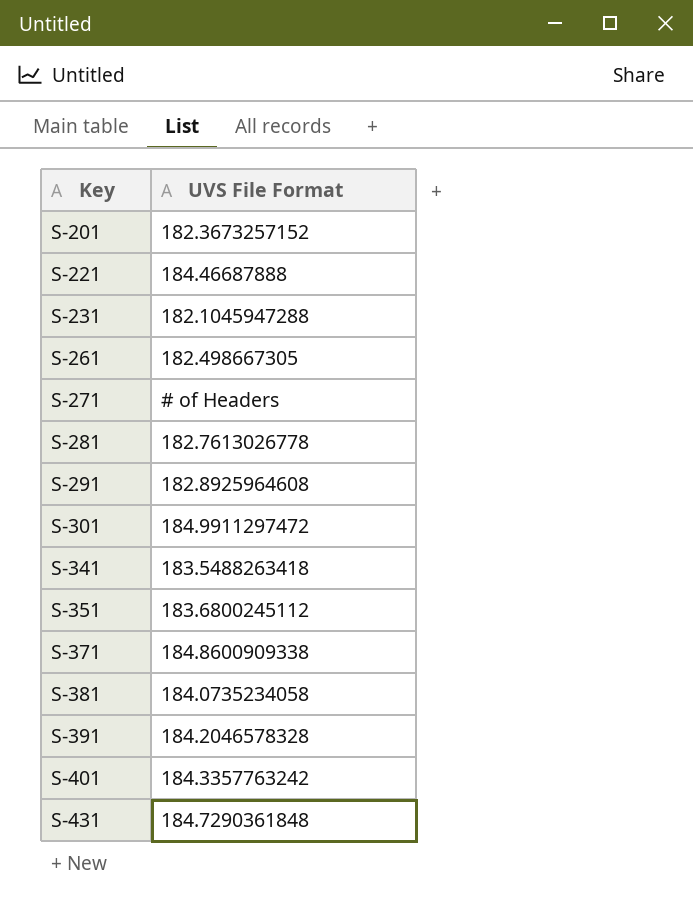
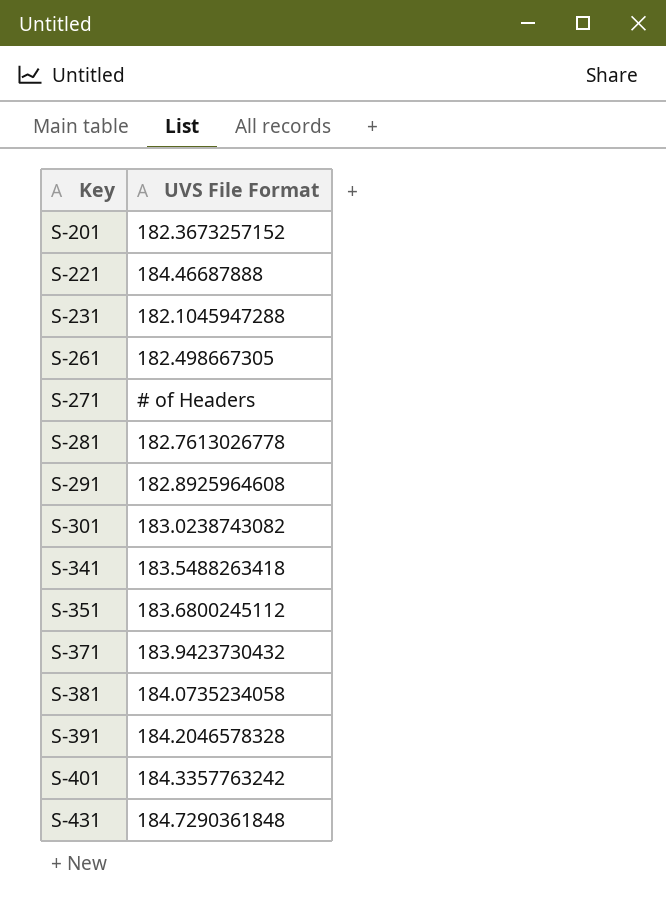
S-301 | UVS File Format: 184.9911297472 -> 183.0238743082
S-371 | UVS File Format: 184.8600909338 -> 183.9423730432

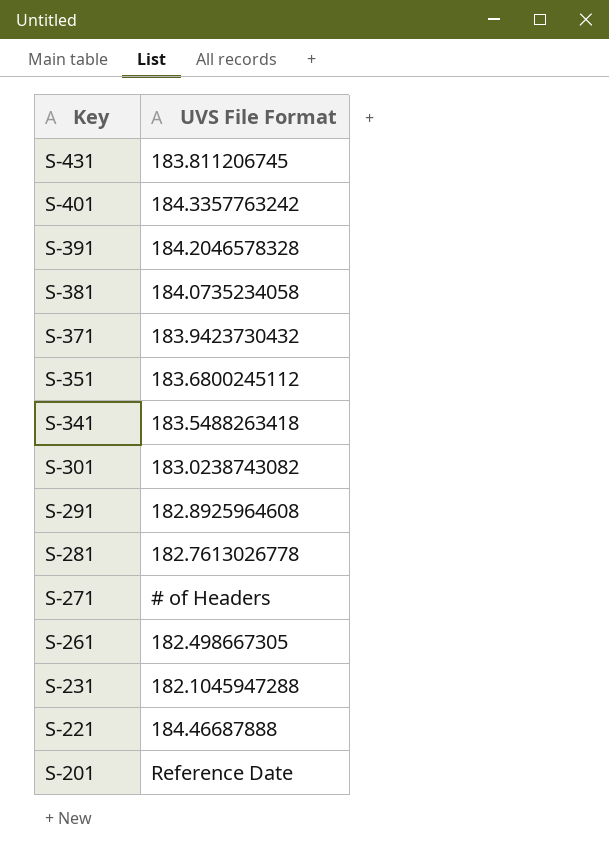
row order: Key ascending -> Key descending
S-431 | UVS File Format: 184.7290361848 -> 183.811206745
S-201 | UVS File Format: 182.3673257152 -> Reference Date

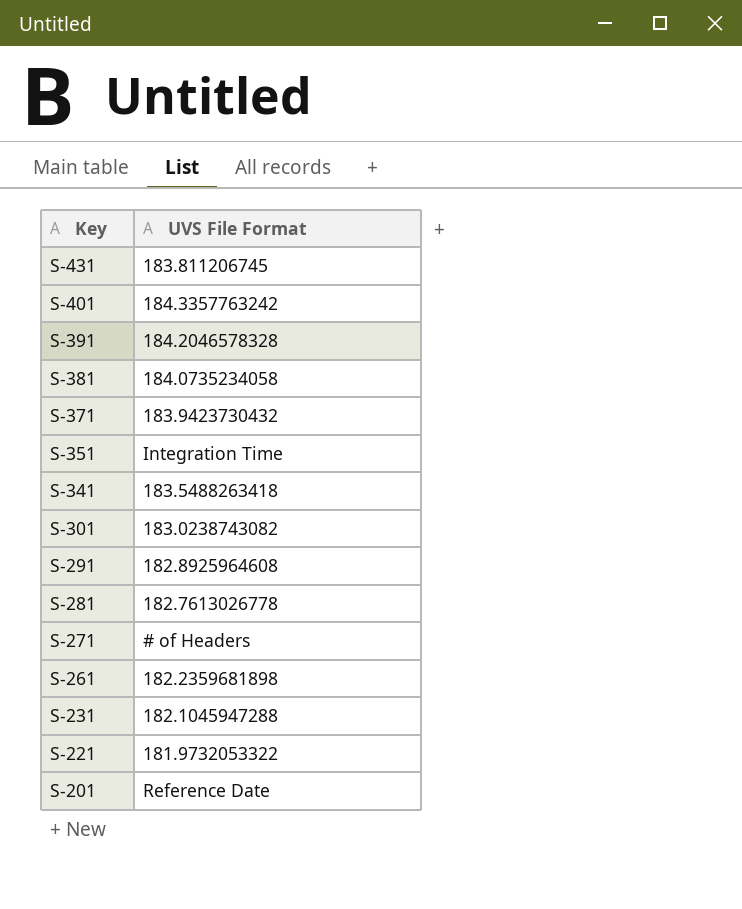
S-351 | UVS File Format: 183.6800245112 -> Integration Time
S-261 | UVS File Format: 182.498667305 -> 182.2359681898
S-221 | UVS File Format: 184.46687888 -> 181.9732053322

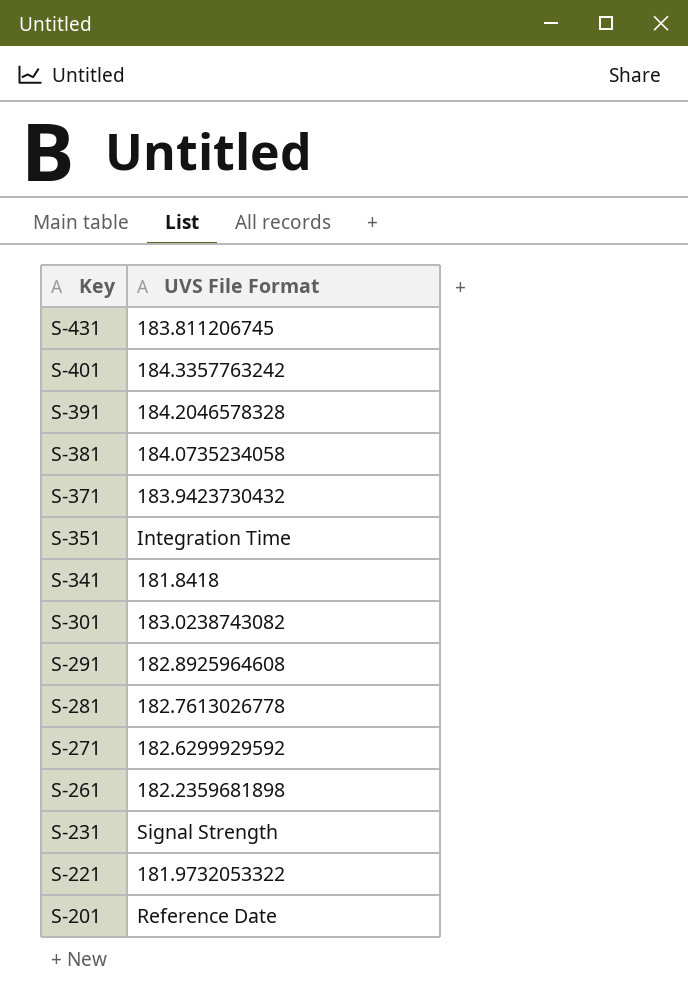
S-341 | UVS File Format: 183.5488263418 -> 181.8418
S-271 | UVS File Format: # of Headers -> 182.6299929592
S-231 | UVS File Format: 182.1045947288 -> Signal Strength

